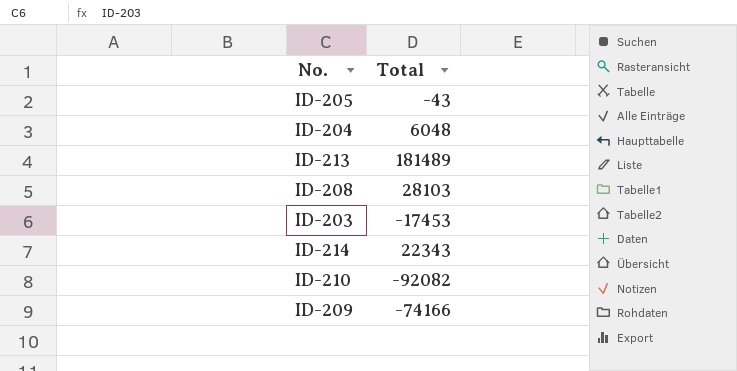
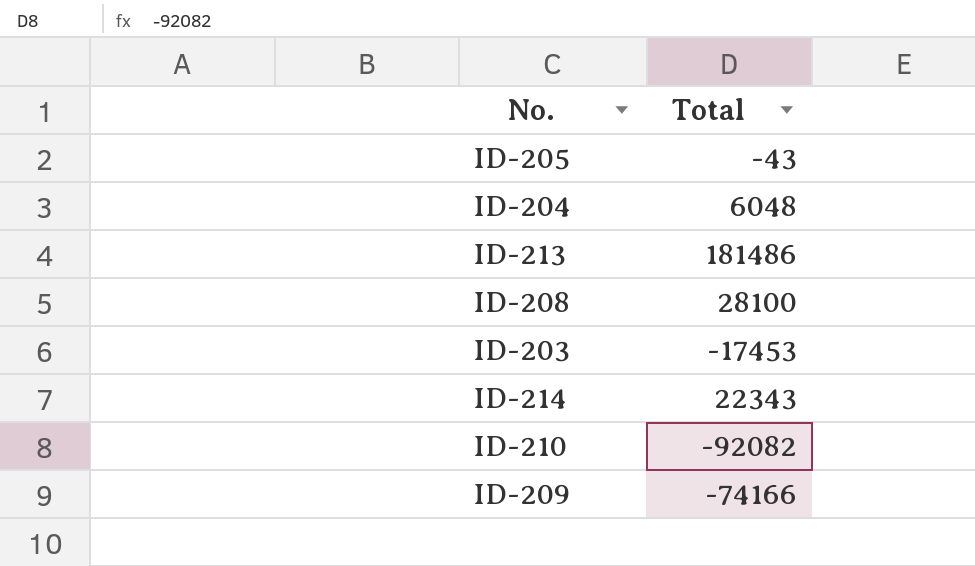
ID-213 | Total: 181489 -> 181486
ID-208 | Total: 28103 -> 28100

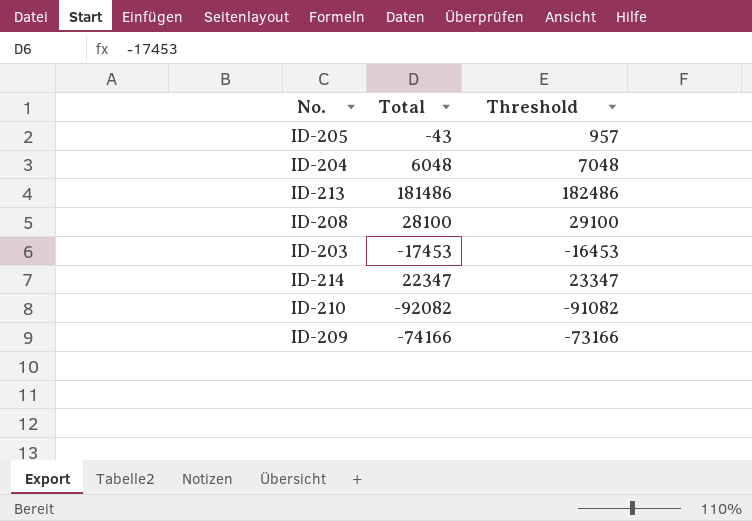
column Threshold | formula: none -> [Total] + 1000
ID-214 | Total: 22343 -> 22347

